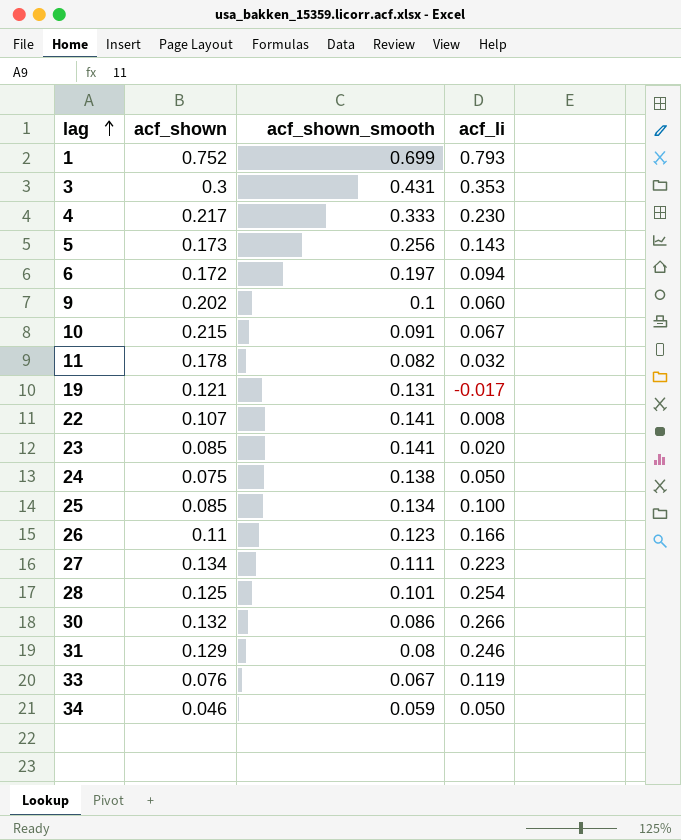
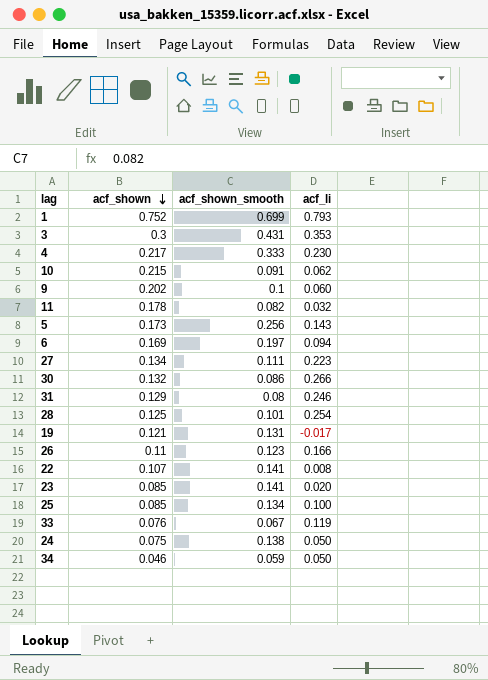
row order: lag ascending -> acf_shown descending
10 | acf_li: 0.067 -> 0.062
6 | acf_shown: 0.172 -> 0.169

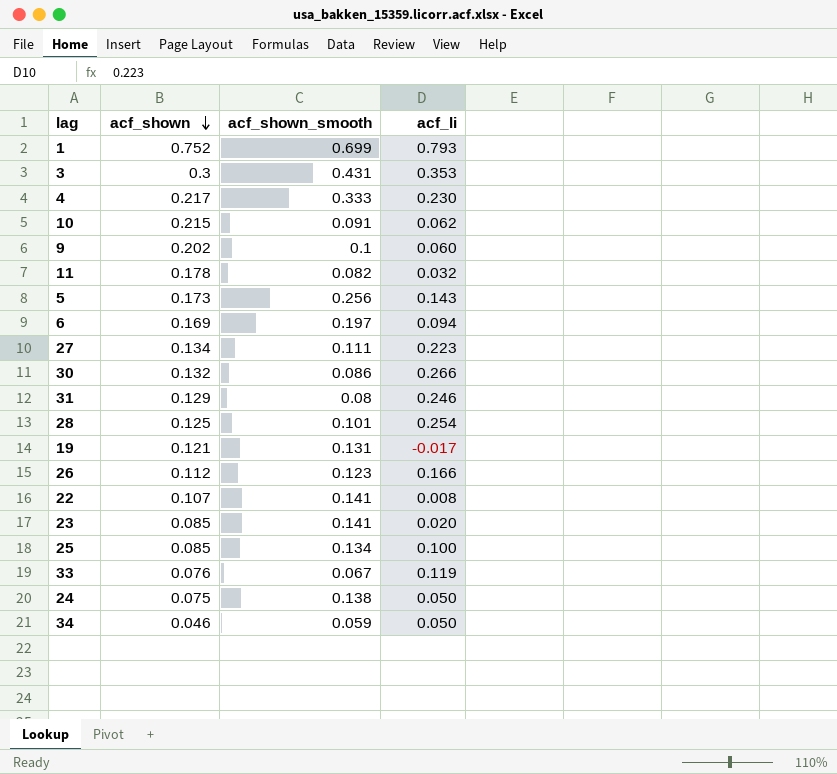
26 | acf_shown: 0.11 -> 0.112

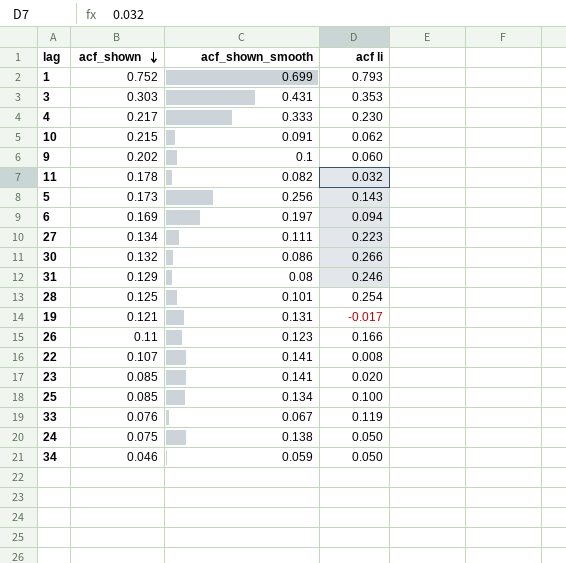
column name: acf_li -> acf li
3 | acf_shown: 0.3 -> 0.303
26 | acf_shown: 0.112 -> 0.11

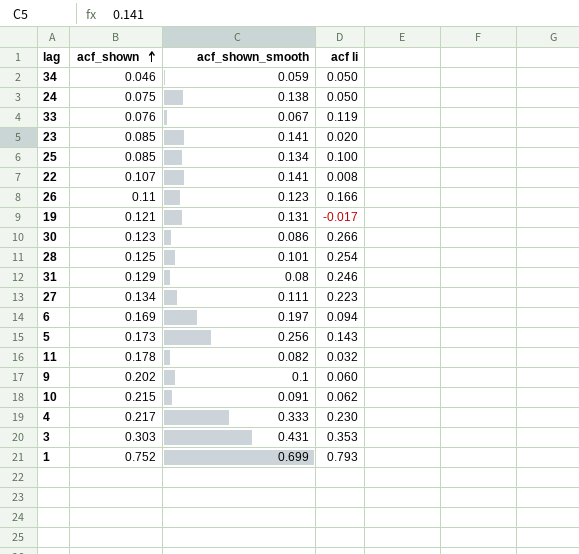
row order: acf_shown descending -> acf_shown ascending
30 | acf_shown: 0.132 -> 0.123

